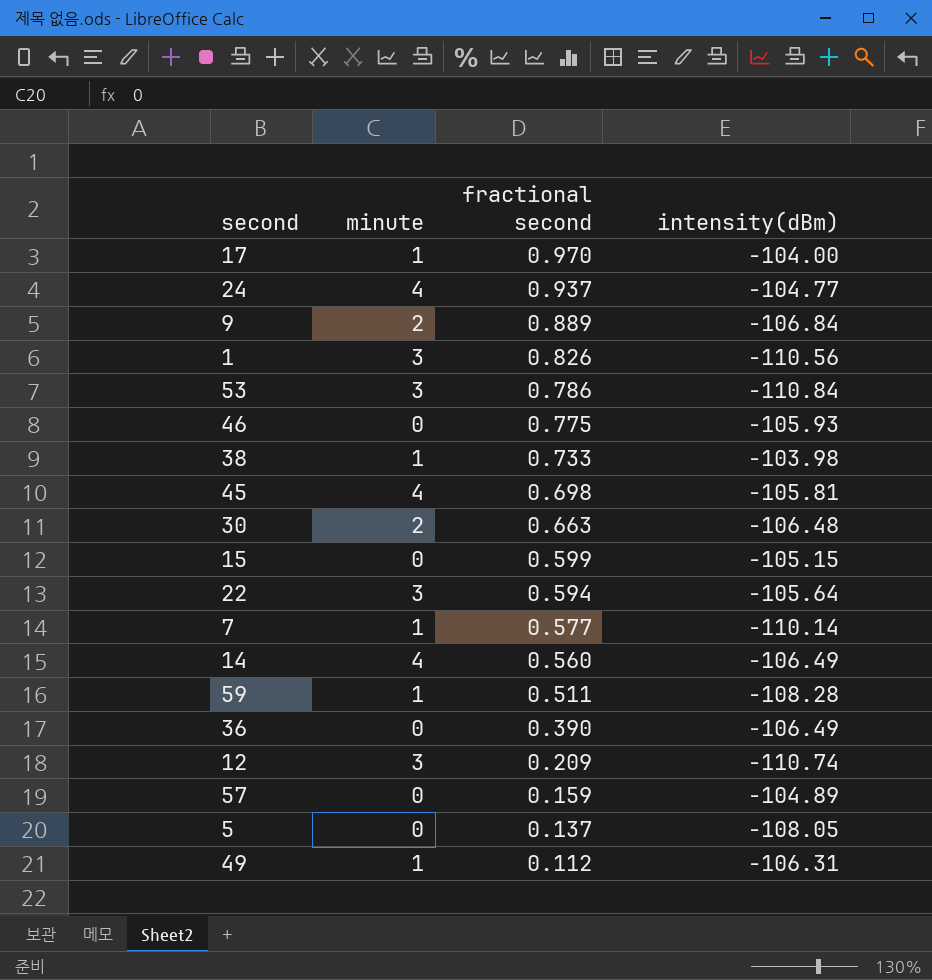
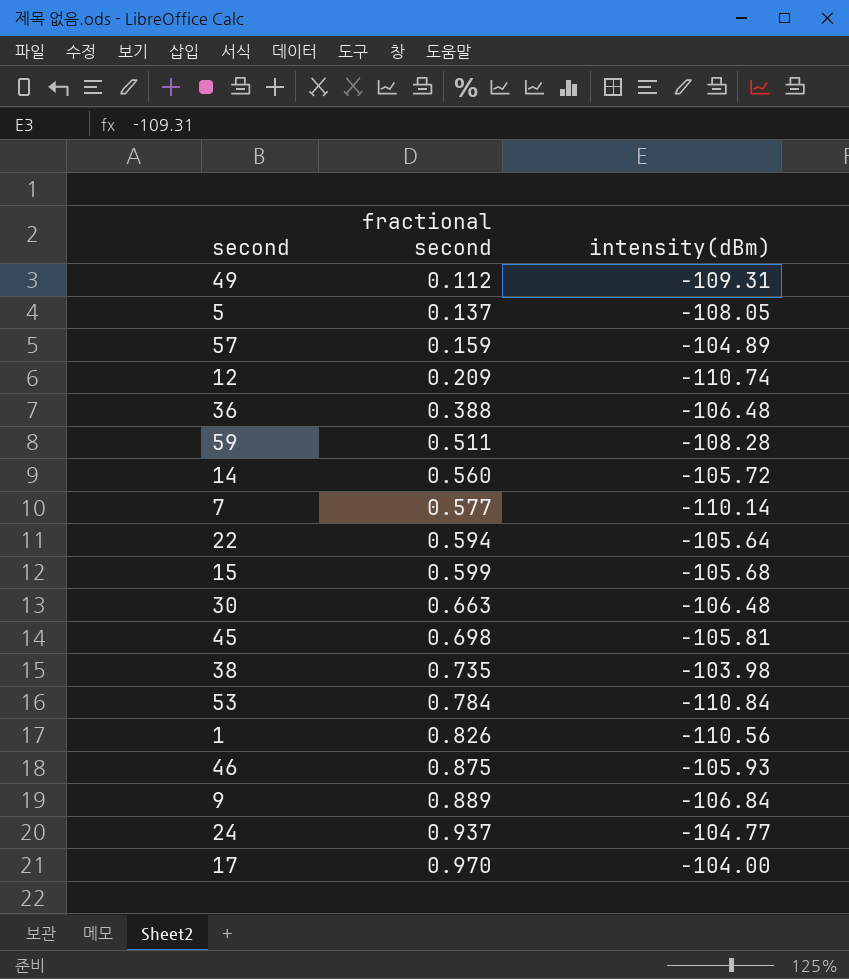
row order: fractional second descending -> fractional second ascending
column minute | position: 2 -> none
49 | intensity(dBm): -106.31 -> -109.31
36 | fractional second: 0.390 -> 0.388
36 | intensity(dBm): -106.49 -> -106.48
14 | intensity(dBm): -106.49 -> -105.72
15 | intensity(dBm): -105.15 -> -105.68
38 | fractional second: 0.733 -> 0.735
53 | fractional second: 0.786 -> 0.784
46 | fractional second: 0.775 -> 0.875

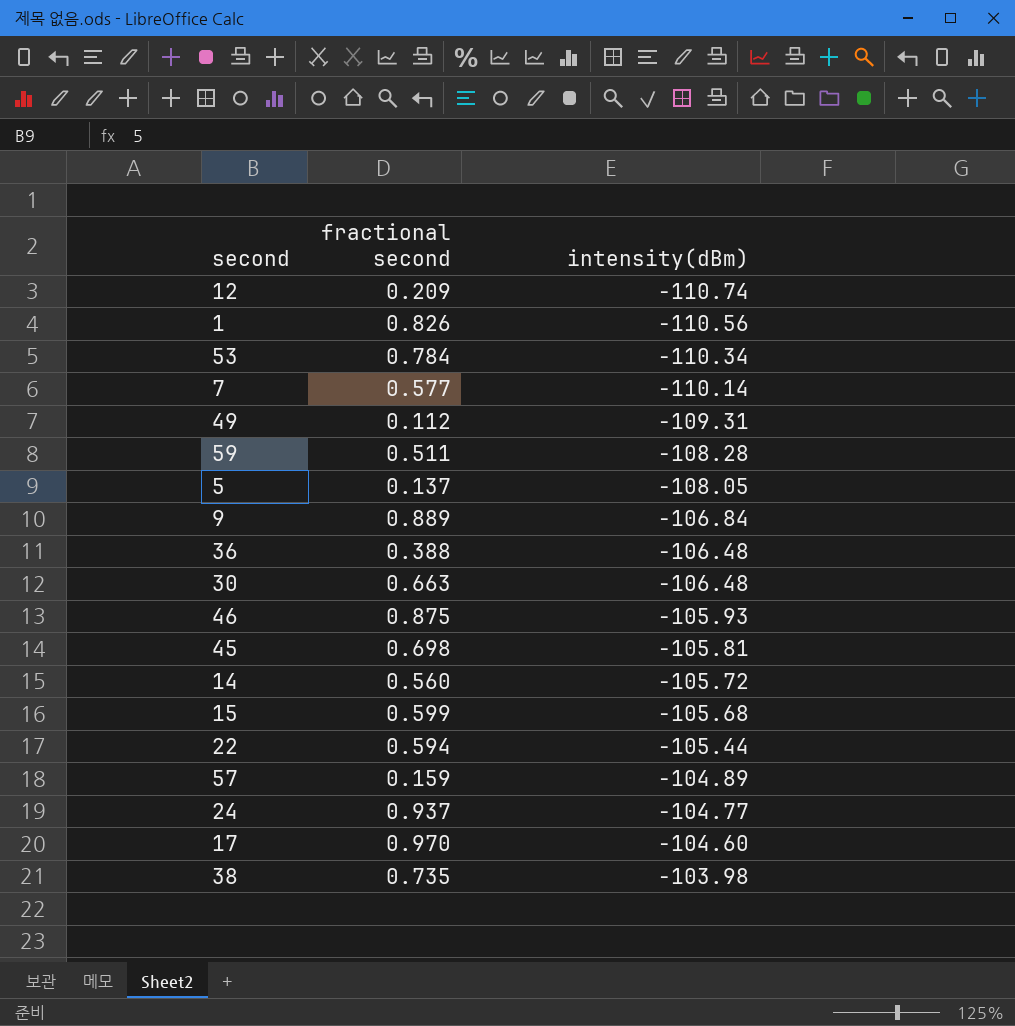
row order: fractional second ascending -> intensity(dBm) ascending
53 | intensity(dBm): -110.84 -> -110.34
22 | intensity(dBm): -105.64 -> -105.44
17 | intensity(dBm): -104.00 -> -104.60

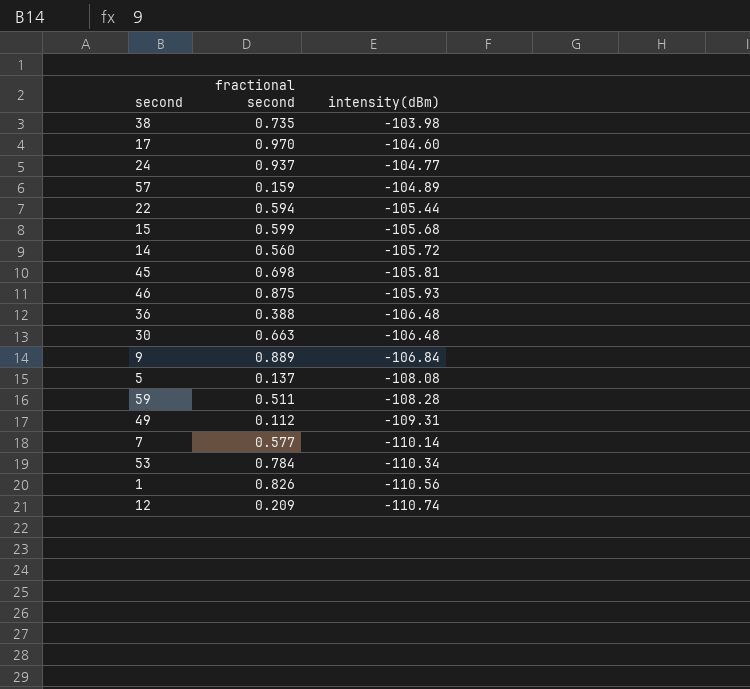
row order: intensity(dBm) ascending -> intensity(dBm) descending
5 | intensity(dBm): -108.05 -> -108.08

